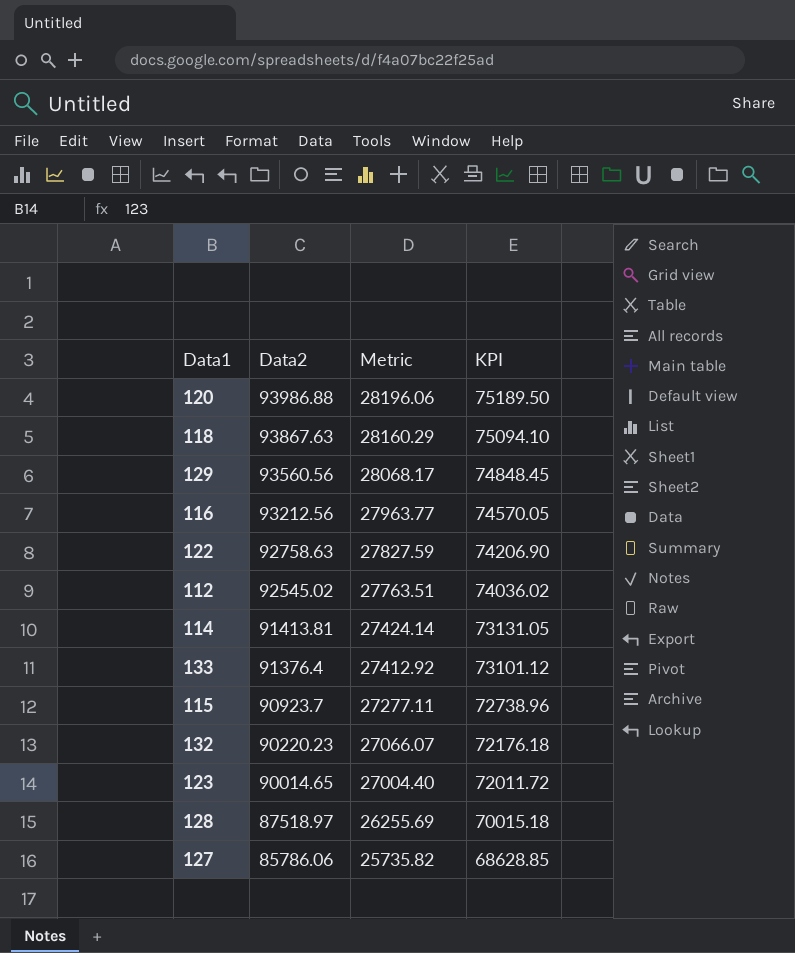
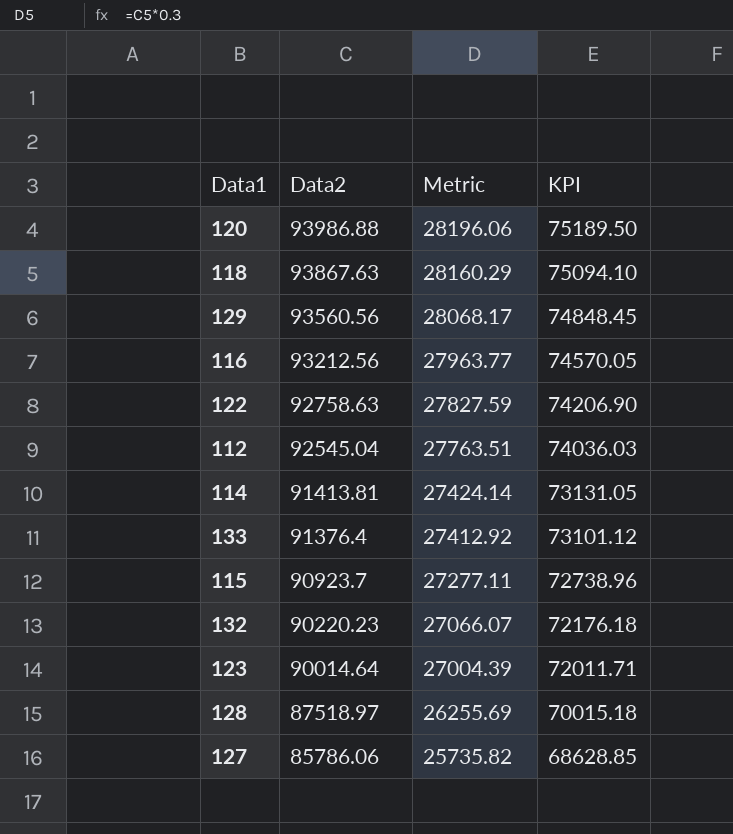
112 | Data2: 92545.02 -> 92545.04
112 | KPI: 74036.02 -> 74036.03
123 | Data2: 90014.65 -> 90014.64
123 | Metric: 27004.40 -> 27004.39
123 | KPI: 72011.72 -> 72011.71

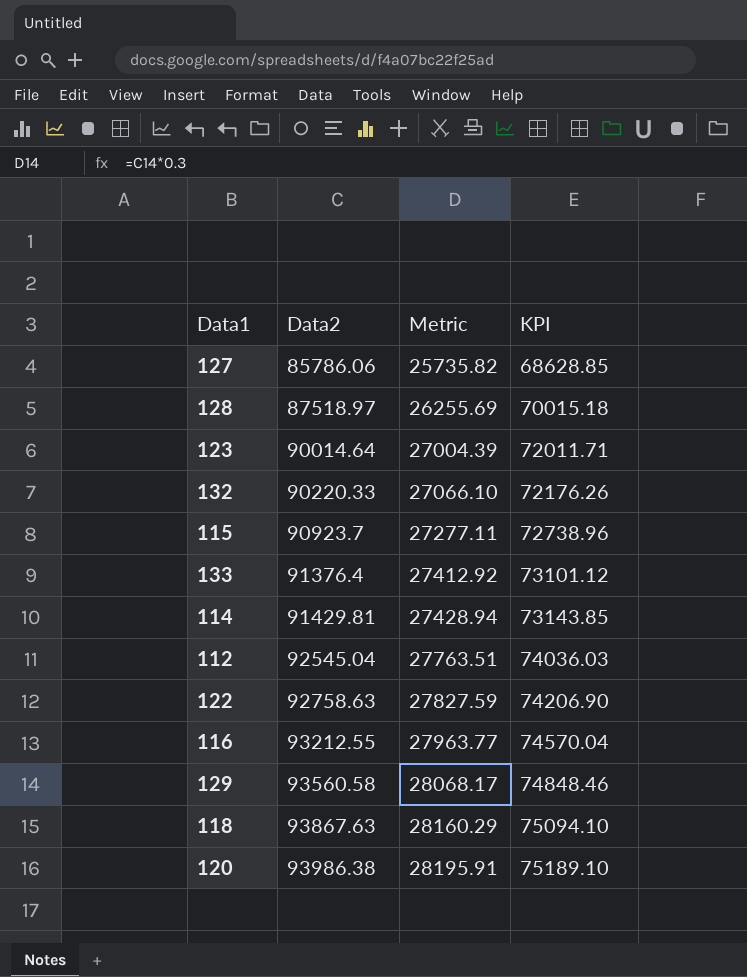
row order: Data2 descending -> Data2 ascending
132 | Data2: 90220.23 -> 90220.33
132 | Metric: 27066.07 -> 27066.10
132 | KPI: 72176.18 -> 72176.26
114 | Data2: 91413.81 -> 91429.81
114 | Metric: 27424.14 -> 27428.94
114 | KPI: 73131.05 -> 73143.85
116 | Data2: 93212.56 -> 93212.55
116 | KPI: 74570.05 -> 74570.04
129 | Data2: 93560.56 -> 93560.58
129 | KPI: 74848.45 -> 74848.46
120 | Data2: 93986.88 -> 93986.38
120 | Metric: 28196.06 -> 28195.91
120 | KPI: 75189.50 -> 75189.10

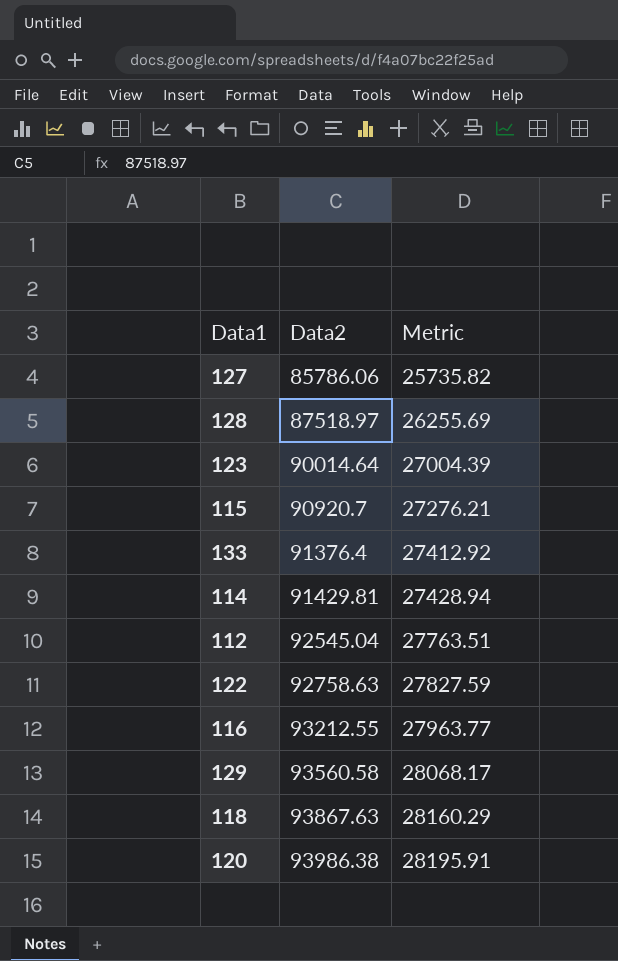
column KPI | formula: [Data2] * 0.8 -> none
row 132: 90220.33 | 27066.10 | 72176.26 -> none
115 | Data2: 90923.7 -> 90920.7
115 | Metric: 27277.11 -> 27276.21

